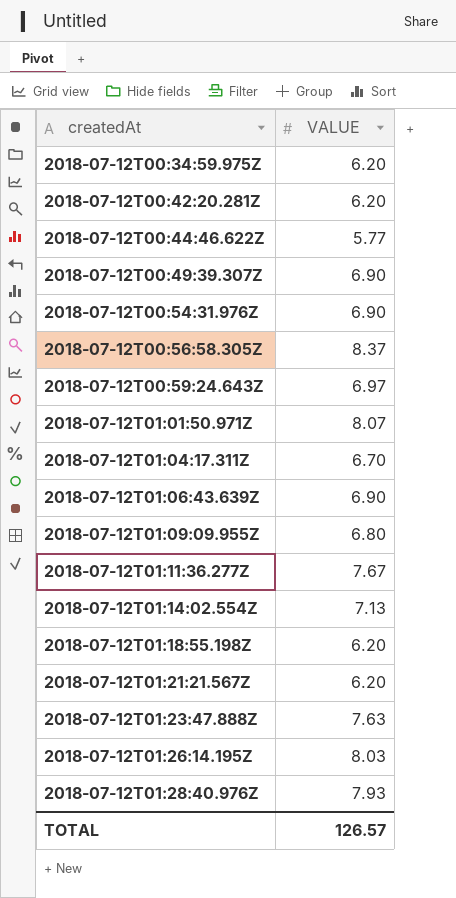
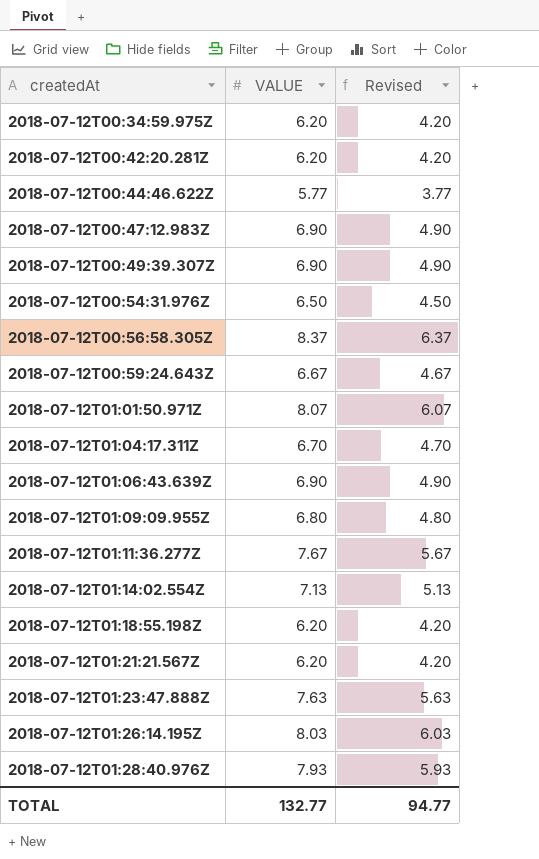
column Revised | formula: none -> [VALUE] - 2
row 2018-07-12T00:47:12.983Z: none -> 6.90 | 4.90
2018-07-12T00:54:31.976Z | VALUE: 6.90 -> 6.50
2018-07-12T00:59:24.643Z | VALUE: 6.97 -> 6.67
TOTAL | VALUE: 126.57 -> 132.77

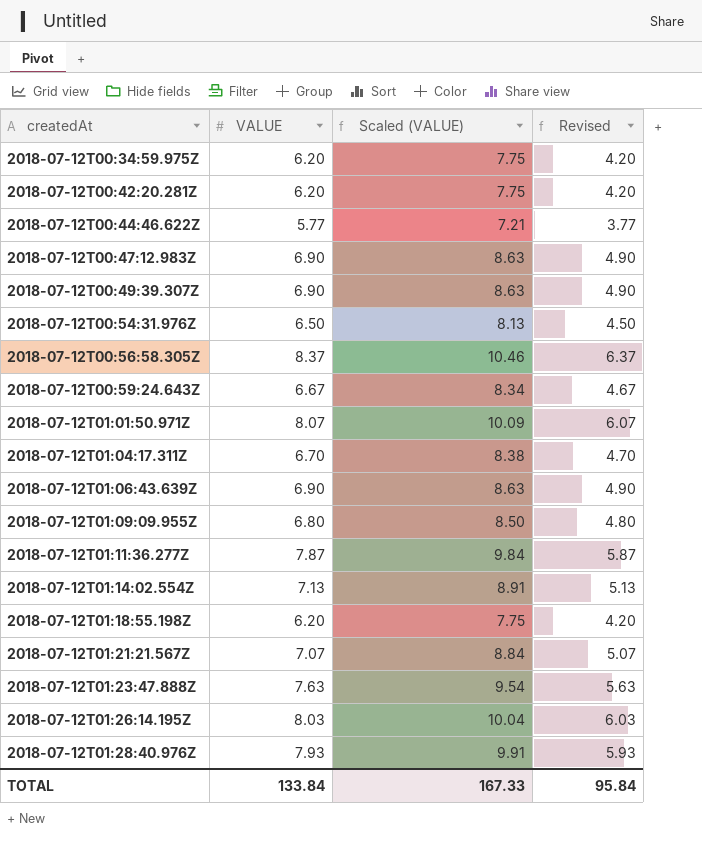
column Scaled (VALUE) | formula: none -> [VALUE] * 1.25
2018-07-12T01:11:36.277Z | VALUE: 7.67 -> 7.87
2018-07-12T01:11:36.277Z | Revised: 5.67 -> 5.87
2018-07-12T01:21:21.567Z | VALUE: 6.20 -> 7.07
2018-07-12T01:21:21.567Z | Revised: 4.20 -> 5.07
TOTAL | VALUE: 132.77 -> 133.84
TOTAL | Revised: 94.77 -> 95.84

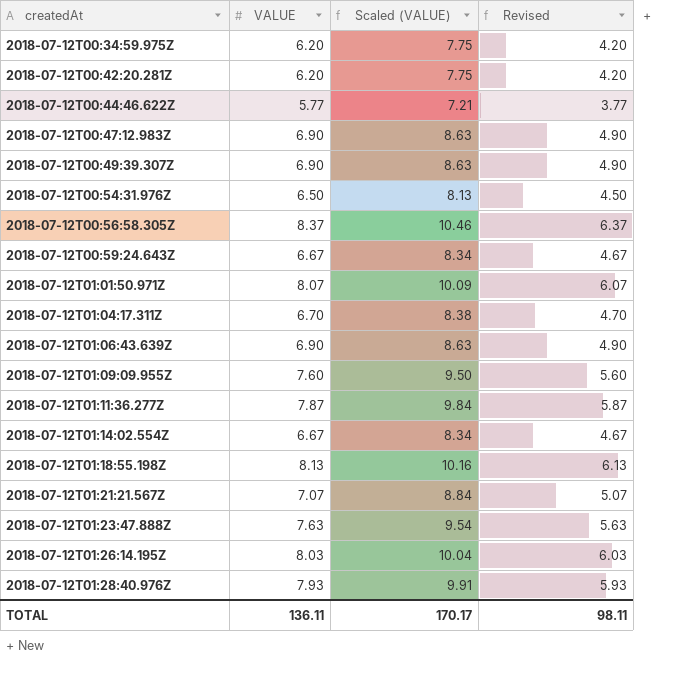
2018-07-12T01:09:09.955Z | VALUE: 6.80 -> 7.60
2018-07-12T01:09:09.955Z | Scaled (VALUE): 8.50 -> 9.50
2018-07-12T01:09:09.955Z | Revised: 4.80 -> 5.60
2018-07-12T01:14:02.554Z | VALUE: 7.13 -> 6.67
2018-07-12T01:14:02.554Z | Scaled (VALUE): 8.91 -> 8.34
2018-07-12T01:14:02.554Z | Revised: 5.13 -> 4.67
2018-07-12T01:18:55.198Z | VALUE: 6.20 -> 8.13
2018-07-12T01:18:55.198Z | Scaled (VALUE): 7.75 -> 10.16
2018-07-12T01:18:55.198Z | Revised: 4.20 -> 6.13
TOTAL | VALUE: 133.84 -> 136.11
TOTAL | Scaled (VALUE): 167.33 -> 170.17
TOTAL | Revised: 95.84 -> 98.11

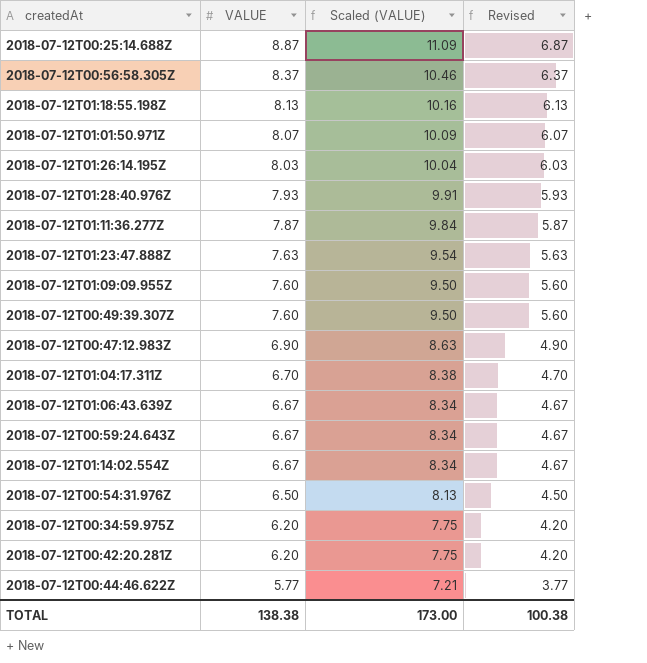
row order: createdAt ascending -> VALUE descending
row 2018-07-12T01:21:21.567Z: 7.07 | 8.84 | 5.07 -> none
row 2018-07-12T00:25:14.688Z: none -> 8.87 | 11.09 | 6.87
2018-07-12T00:49:39.307Z | VALUE: 6.90 -> 7.60
2018-07-12T00:49:39.307Z | Scaled (VALUE): 8.63 -> 9.50
2018-07-12T00:49:39.307Z | Revised: 4.90 -> 5.60
2018-07-12T01:06:43.639Z | VALUE: 6.90 -> 6.67
2018-07-12T01:06:43.639Z | Scaled (VALUE): 8.63 -> 8.34
2018-07-12T01:06:43.639Z | Revised: 4.90 -> 4.67
TOTAL | VALUE: 136.11 -> 138.38
TOTAL | Scaled (VALUE): 170.17 -> 173.00
TOTAL | Revised: 98.11 -> 100.38

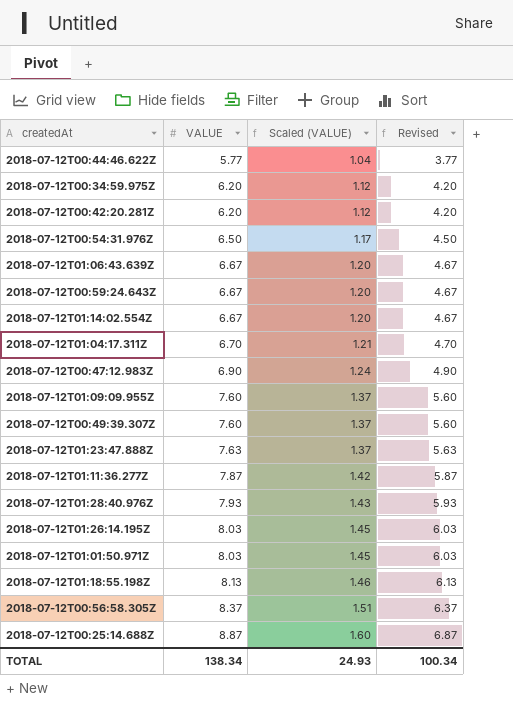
row order: VALUE descending -> VALUE ascending
column Scaled (VALUE) | formula: [VALUE] * 1.25 -> [VALUE] * 0.18
2018-07-12T01:01:50.971Z | VALUE: 8.07 -> 8.03
2018-07-12T01:01:50.971Z | Revised: 6.07 -> 6.03
TOTAL | VALUE: 138.38 -> 138.34
TOTAL | Scaled (VALUE): 173.00 -> 24.93
TOTAL | Revised: 100.38 -> 100.34

